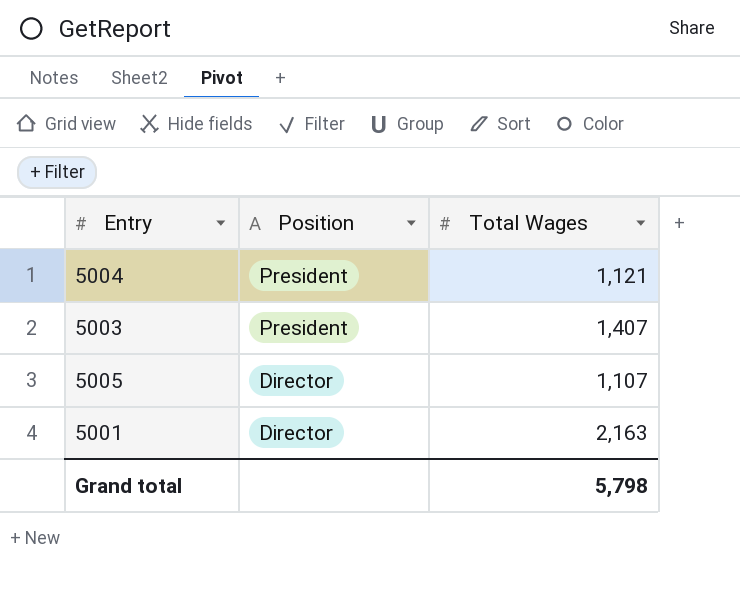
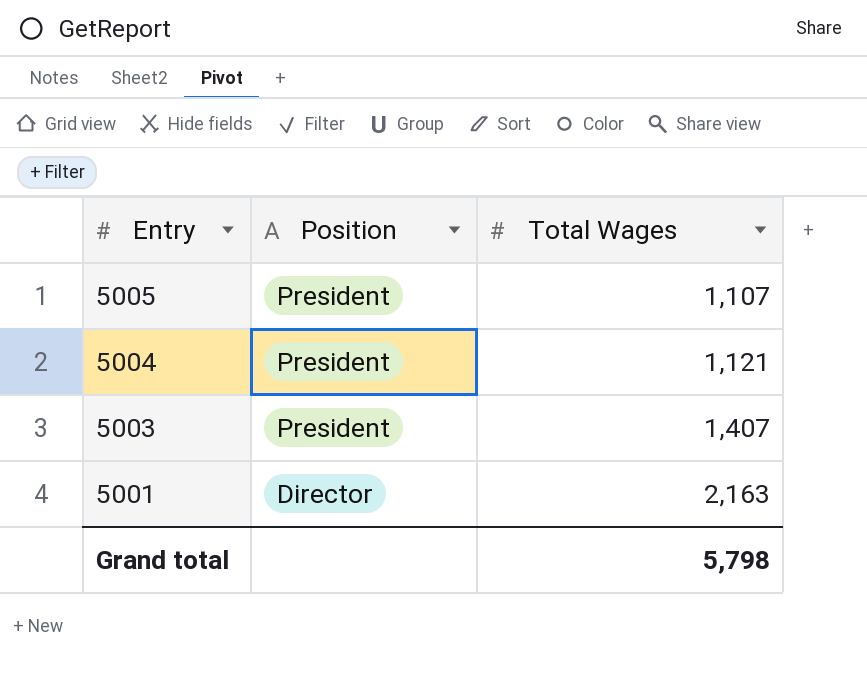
row order: Position descending -> Entry descending
5005 | Position: Director -> President

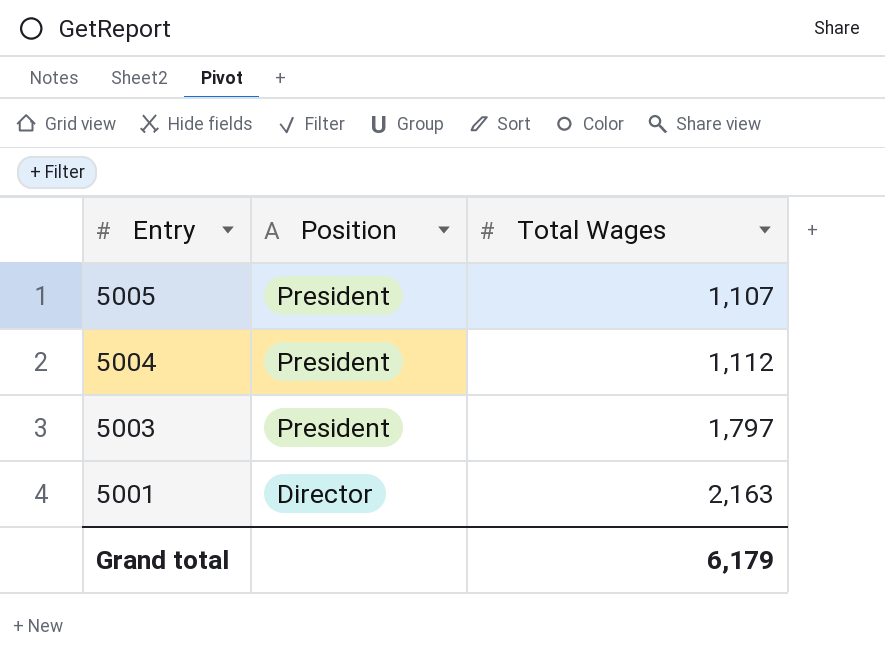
5004 | Total Wages: 1,121 -> 1,112
5003 | Total Wages: 1,407 -> 1,797
Grand total | Total Wages: 5,798 -> 6,179

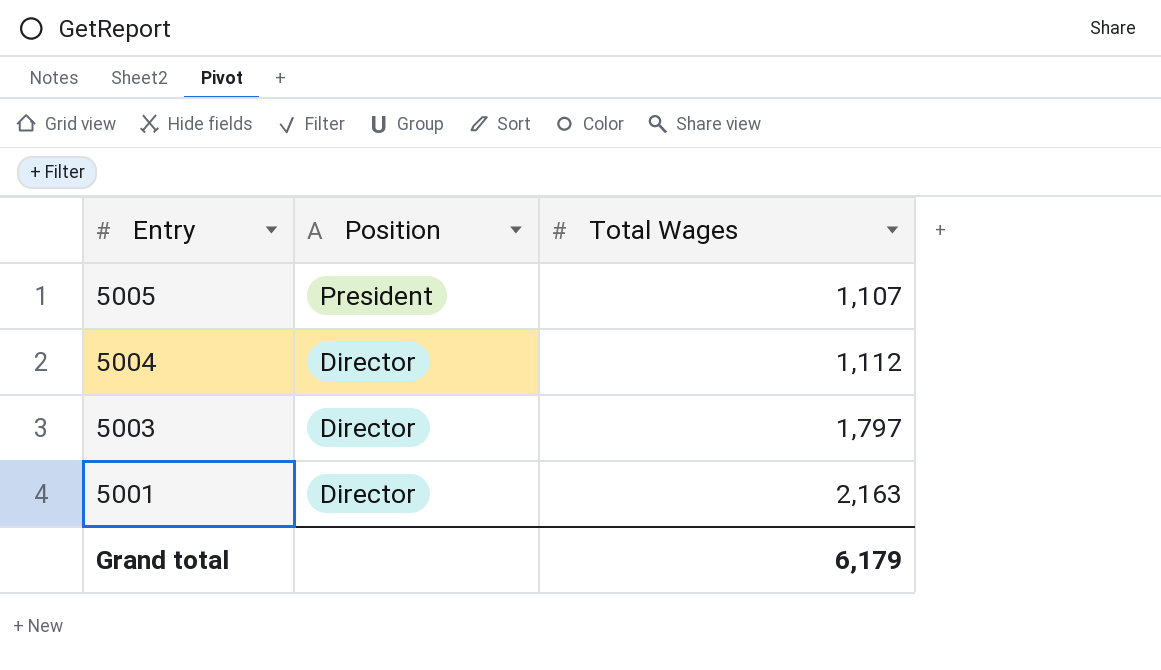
5004 | Position: President -> Director
5003 | Position: President -> Director

